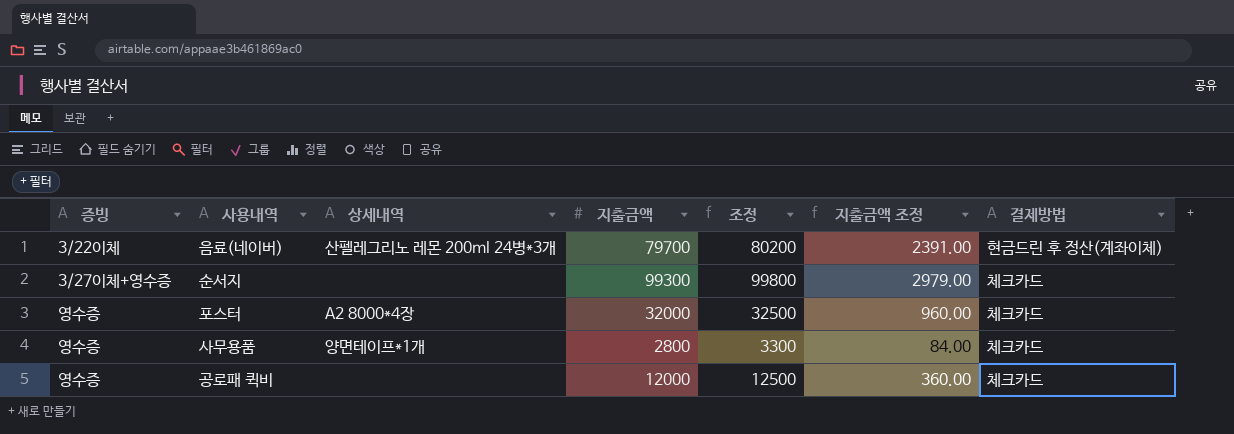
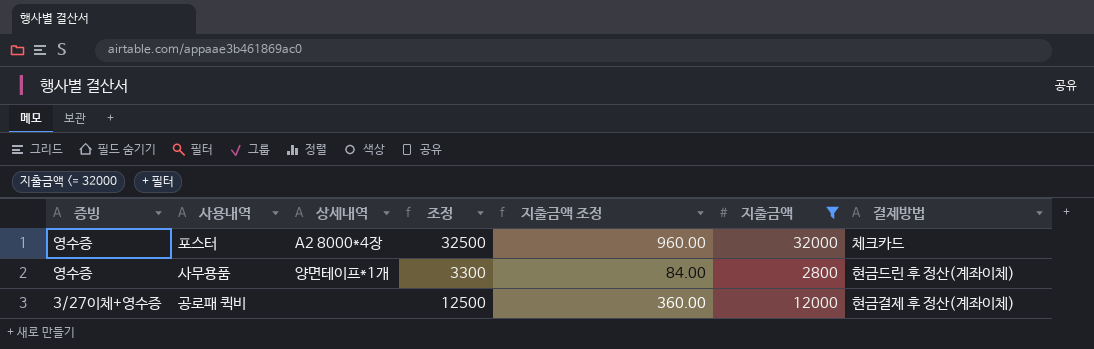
filter: none -> 지출금액 <= 32000
column 지출금액 | position: 4 -> 6
사무용품 | 결제방법: 체크카드 -> 현금드린 후 정산(계좌이체)
공로패 퀵비 | 증빙: 영수증 -> 3/27이체+영수증
공로패 퀵비 | 결제방법: 체크카드 -> 현금결제 후 정산(계좌이체)

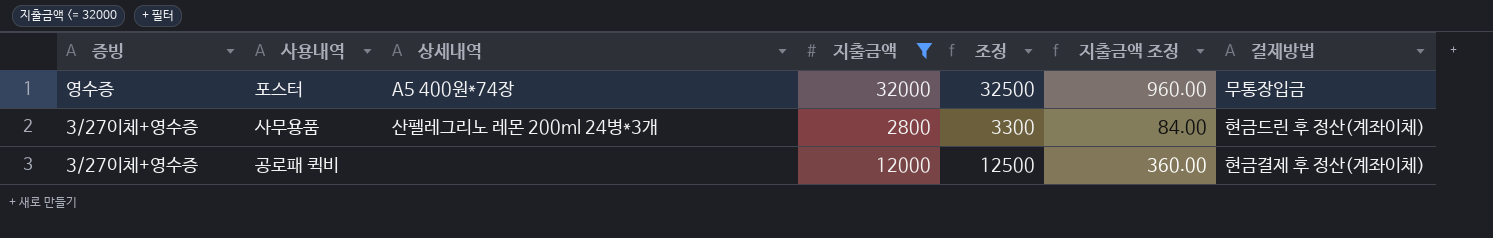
column 지출금액 | position: 6 -> 4
포스터 | 상세내역: A2 8000*4장 -> A5 400원*74장
포스터 | 결제방법: 체크카드 -> 무통장입금
사무용품 | 증빙: 영수증 -> 3/27이체+영수증
사무용품 | 상세내역: 양면테이프*1개 -> 산펠레그리노 레몬 200ml 24병*3개

